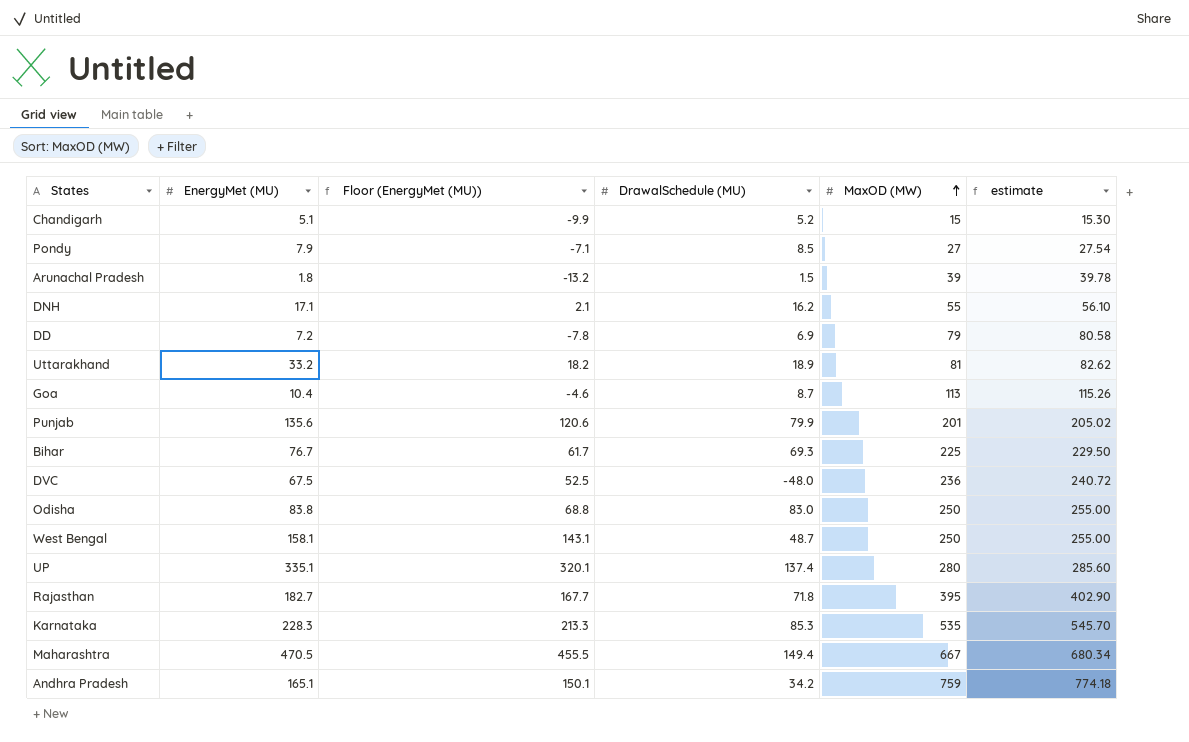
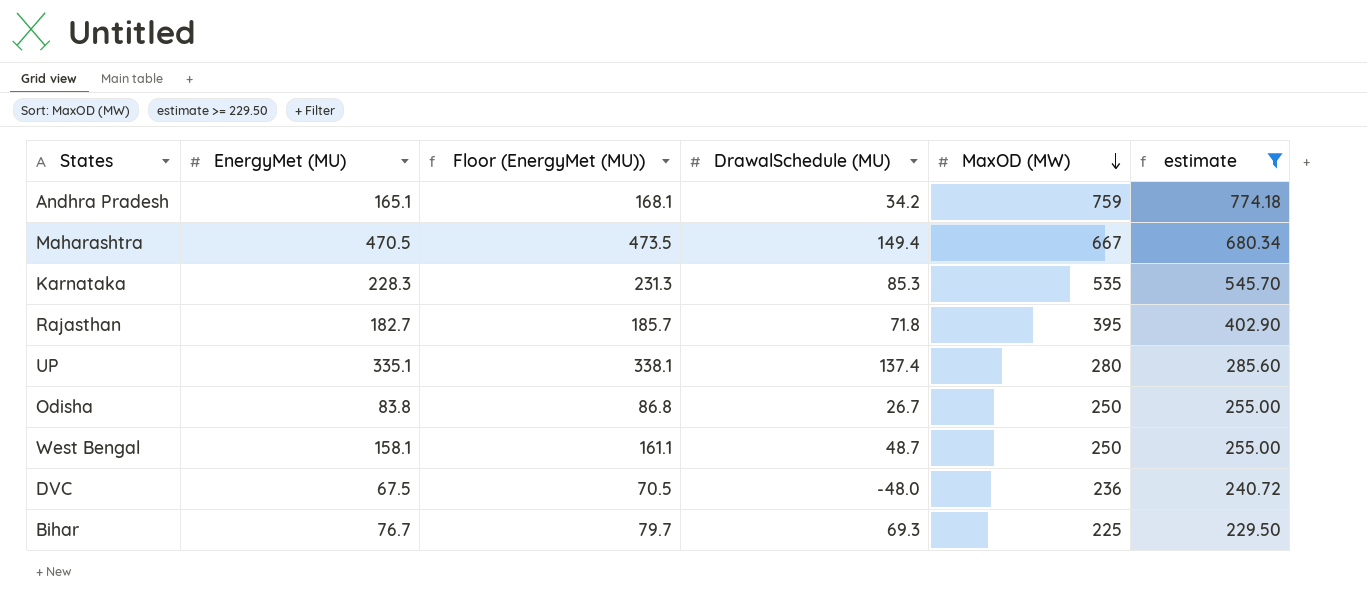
filter: none -> estimate >= 229.50
row order: MaxOD (MW) ascending -> MaxOD (MW) descending
column Floor (EnergyMet (MU)) | formula: [EnergyMet (MU)] - 15 -> [EnergyMet (MU)] + 3
Odisha | DrawalSchedule (MU): 83.0 -> 26.7

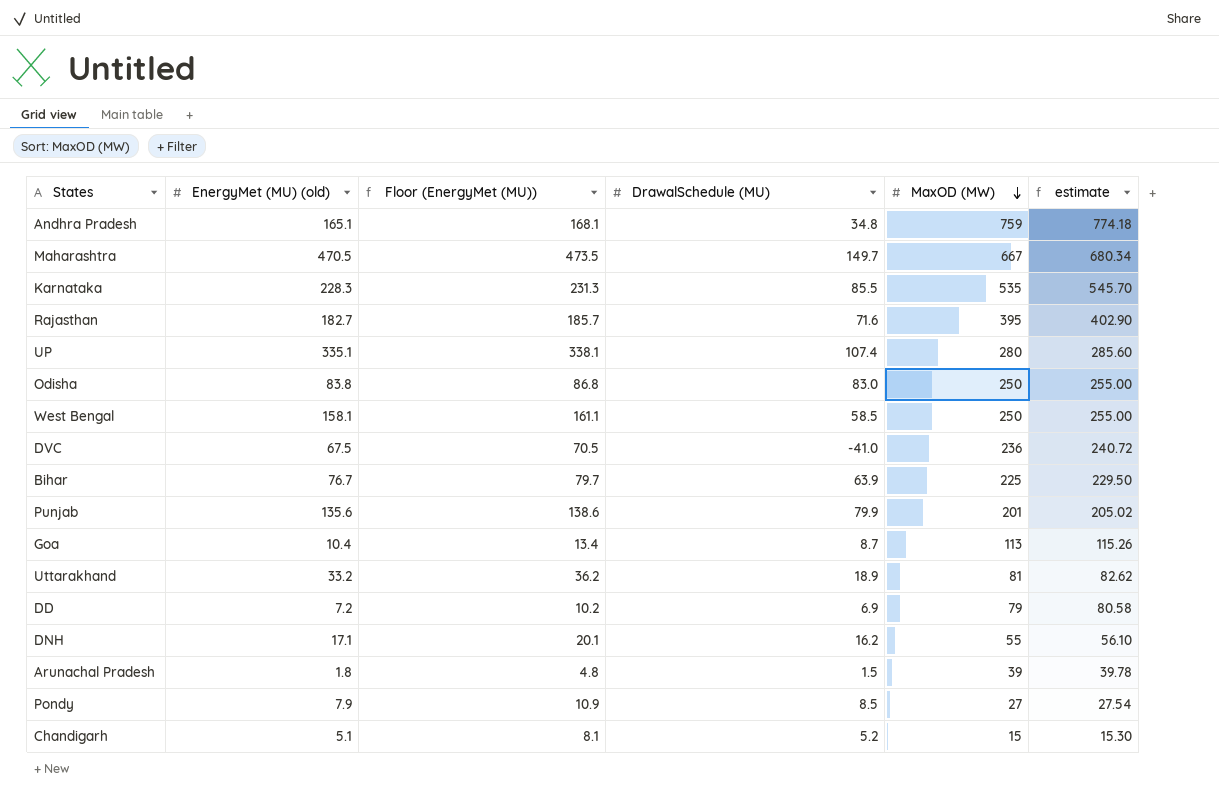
filter: estimate >= 229.50 -> none
column name: EnergyMet (MU) -> EnergyMet (MU) (old)
Andhra Pradesh | DrawalSchedule (MU): 34.2 -> 34.8
Maharashtra | DrawalSchedule (MU): 149.4 -> 149.7
Karnataka | DrawalSchedule (MU): 85.3 -> 85.5
Rajasthan | DrawalSchedule (MU): 71.8 -> 71.6
UP | DrawalSchedule (MU): 137.4 -> 107.4
Odisha | DrawalSchedule (MU): 26.7 -> 83.0
West Bengal | DrawalSchedule (MU): 48.7 -> 58.5
DVC | DrawalSchedule (MU): -48.0 -> -41.0
Bihar | DrawalSchedule (MU): 69.3 -> 63.9

